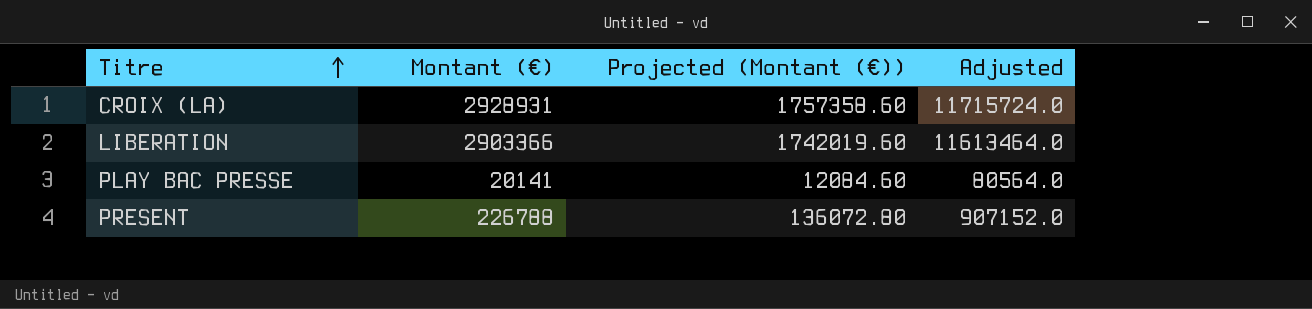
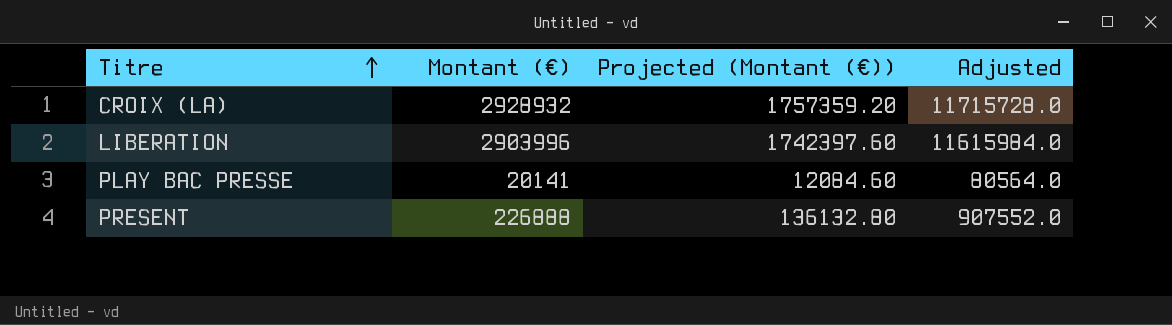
CROIX (LA) | Montant (€): 2928931 -> 2928932
CROIX (LA) | Projected (Montant (€)): 1757358.60 -> 1757359.20
CROIX (LA) | Adjusted: 11715724.0 -> 11715728.0
LIBERATION | Montant (€): 2903366 -> 2903996
LIBERATION | Projected (Montant (€)): 1742019.60 -> 1742397.60
LIBERATION | Adjusted: 11613464.0 -> 11615984.0
PRESENT | Montant (€): 226788 -> 226888
PRESENT | Projected (Montant (€)): 136072.80 -> 136132.80
PRESENT | Adjusted: 907152.0 -> 907552.0

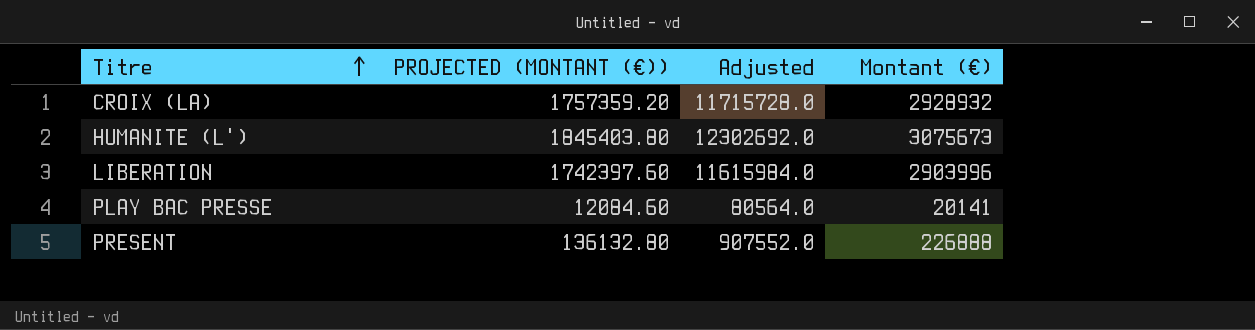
column name: Projected (Montant (€)) -> PROJECTED (MONTANT (€))
column Montant (€) | position: 2 -> 4
row HUMANITE (L'): none -> 1845403.80 | 12302692.0 | 3075673

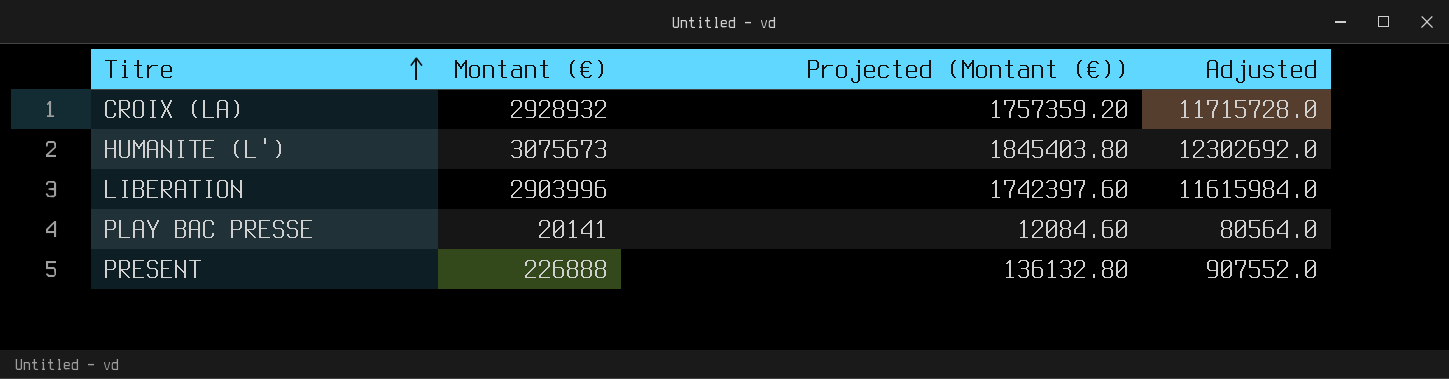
column Montant (€) | position: 4 -> 2
column name: PROJECTED (MONTANT (€)) -> Projected (Montant (€))

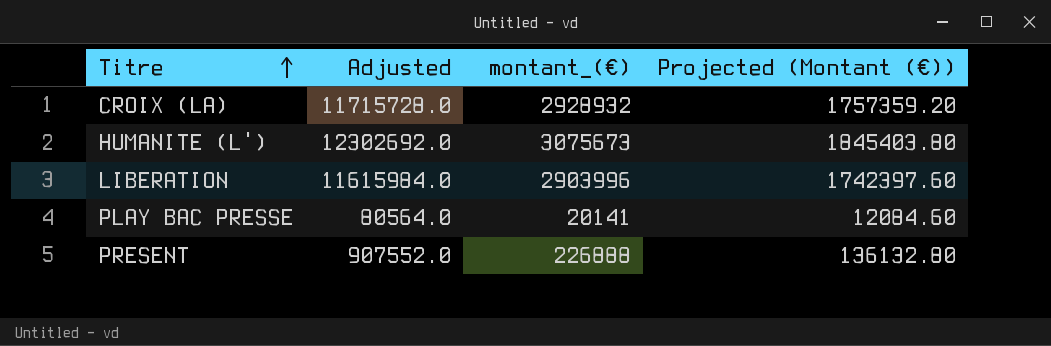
column Adjusted | position: 4 -> 2
column name: Montant (€) -> montant_(€)

